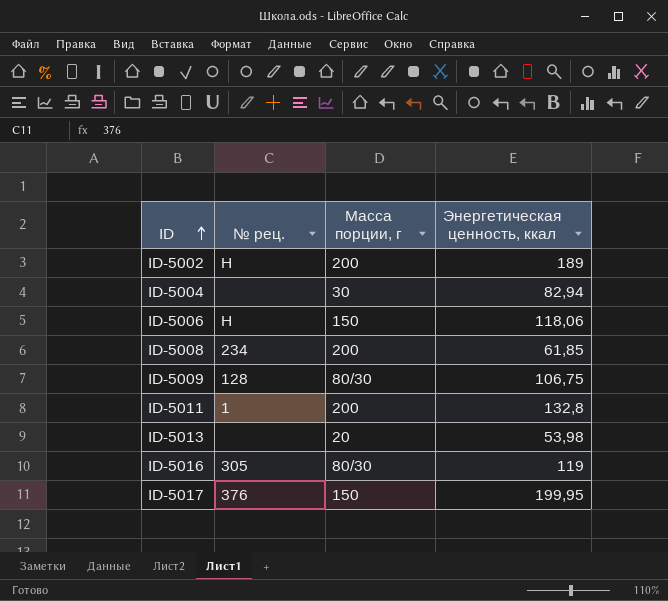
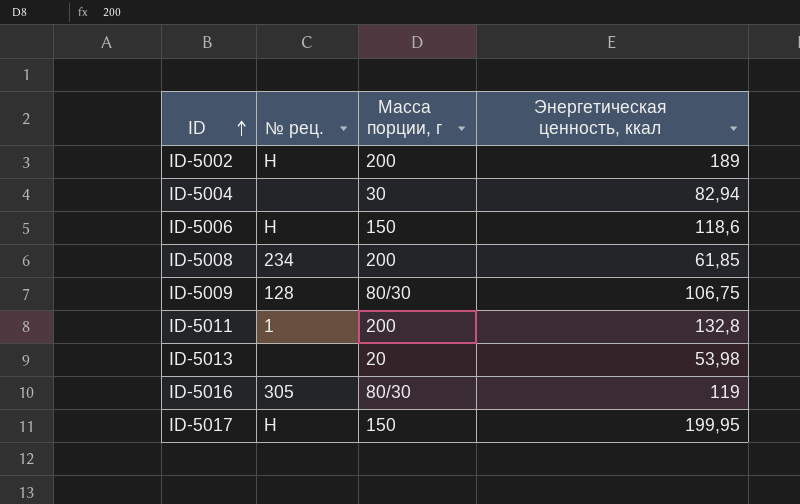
ID-5006 | Энергетическая ценность, ккал: 118,06 -> 118,6
ID-5017 | № рец.: 376 -> Н

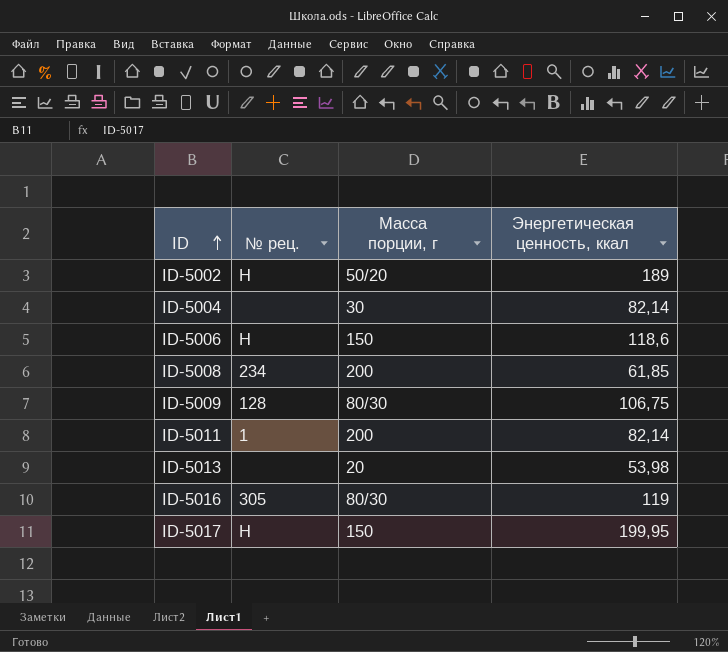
ID-5002 | Масса порции, г: 200 -> 50/20
ID-5004 | Энергетическая ценность, ккал: 82,94 -> 82,14
ID-5011 | Энергетическая ценность, ккал: 132,8 -> 82,14

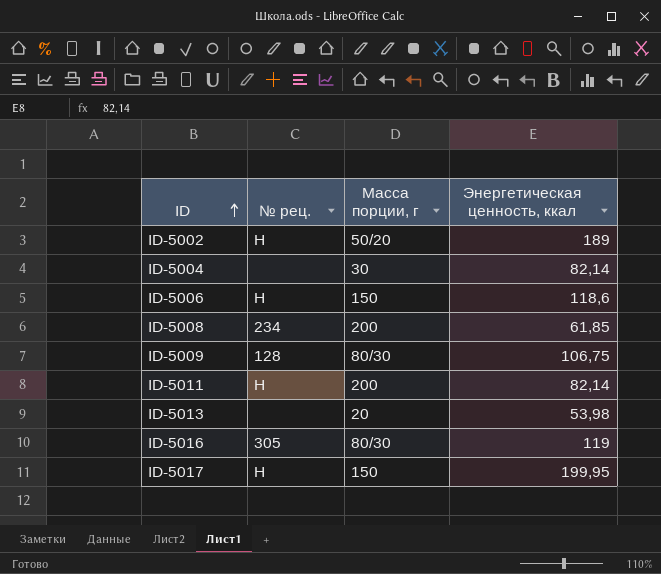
ID-5011 | № рец.: 1 -> Н

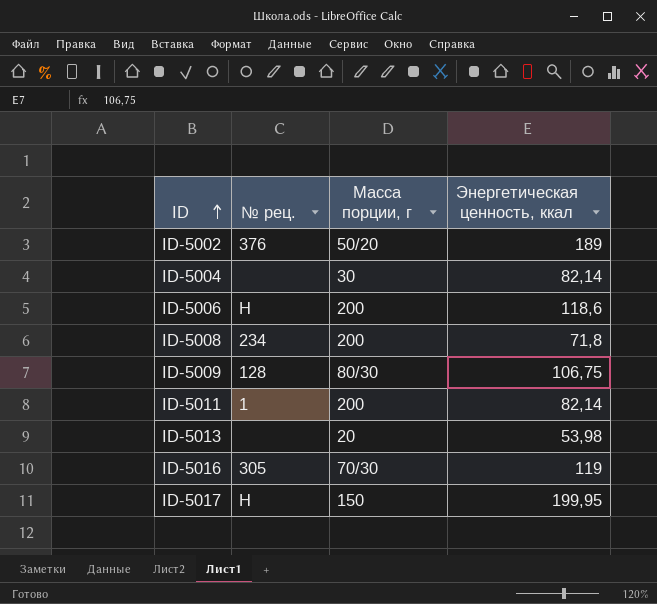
ID-5002 | № рец.: Н -> 376
ID-5006 | Масса порции, г: 150 -> 200
ID-5008 | Энергетическая ценность, ккал: 61,85 -> 71,8
ID-5011 | № рец.: Н -> 1
ID-5016 | Масса порции, г: 80/30 -> 70/30

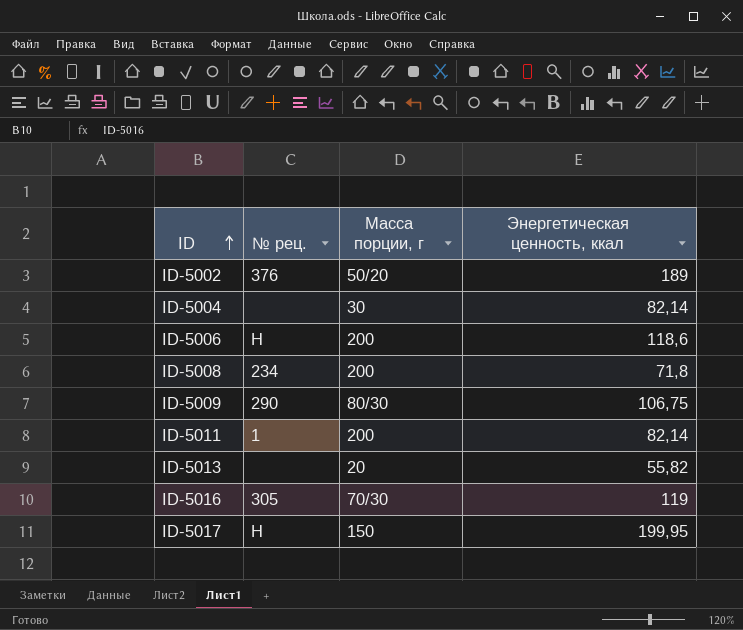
ID-5009 | № рец.: 128 -> 290
ID-5013 | Энергетическая ценность, ккал: 53,98 -> 55,82

